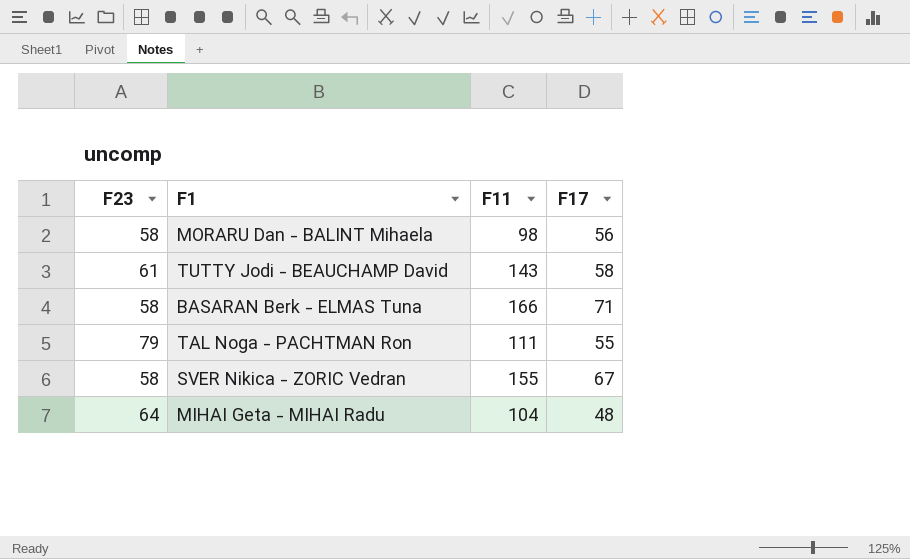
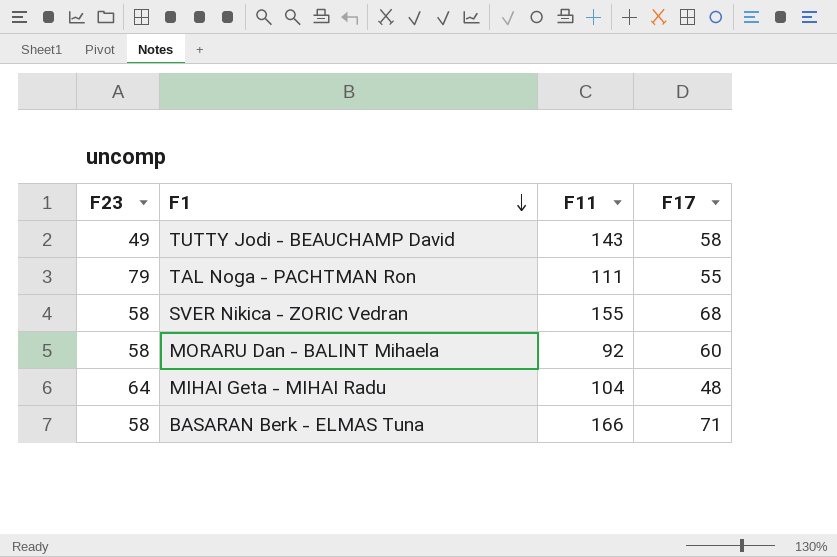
row order: none -> F1 descending
TUTTY Jodi - BEAUCHAMP David | F23: 61 -> 49
SVER Nikica - ZORIC Vedran | F17: 67 -> 68
MORARU Dan - BALINT Mihaela | F11: 98 -> 92
MORARU Dan - BALINT Mihaela | F17: 56 -> 60

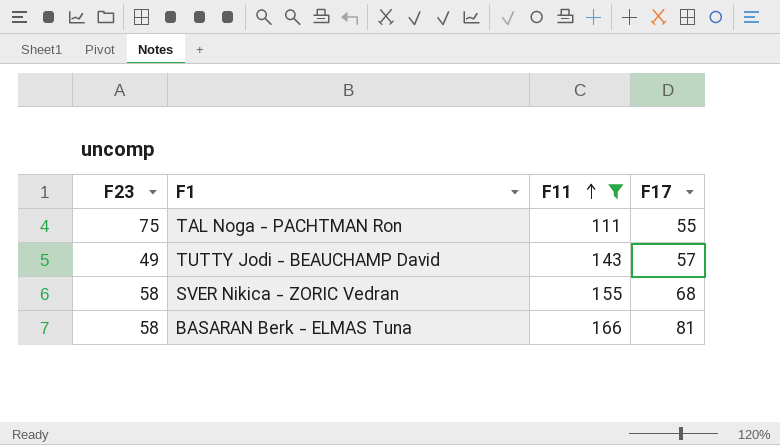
filter: none -> F11 >= 111
row order: F1 descending -> F11 ascending
TAL Noga - PACHTMAN Ron | F23: 79 -> 75
TUTTY Jodi - BEAUCHAMP David | F17: 58 -> 57
BASARAN Berk - ELMAS Tuna | F17: 71 -> 81

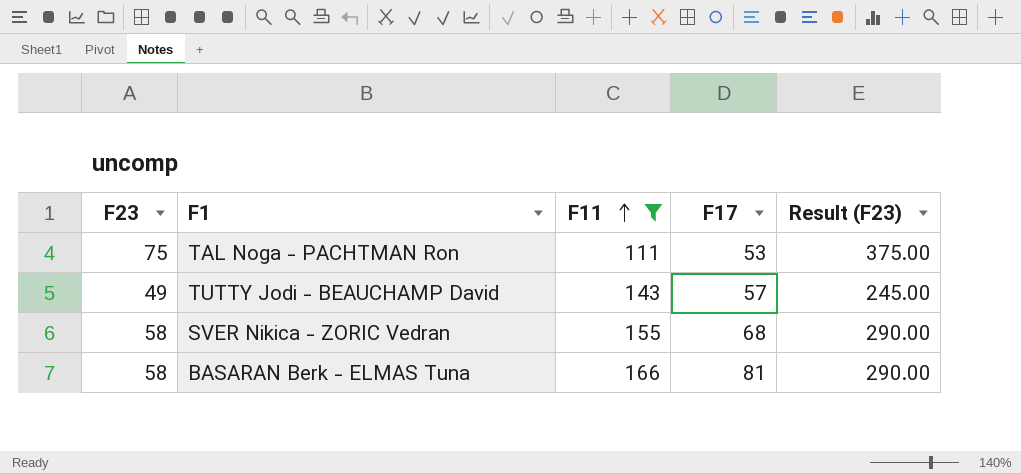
column Result (F23) | formula: none -> [F23] * 5
TAL Noga - PACHTMAN Ron | F17: 55 -> 53

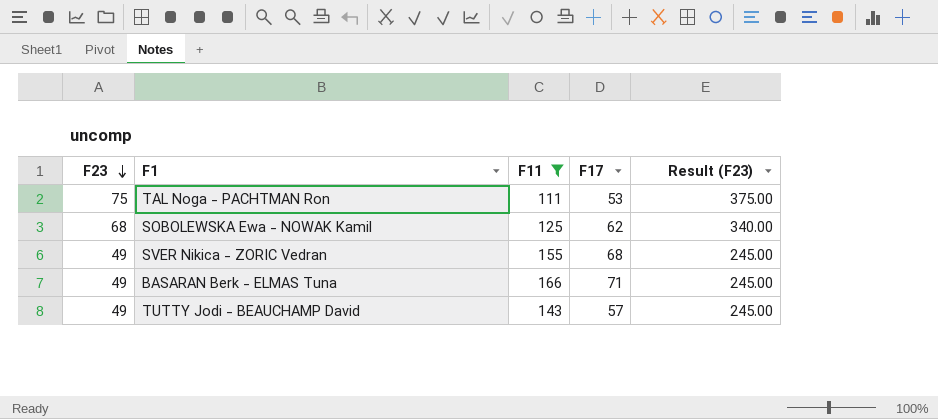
row order: F11 ascending -> F23 descending
row SOBOLEWSKA Ewa - NOWAK Kamil: none -> 68 | 125 | 62 | 340.00
SVER Nikica - ZORIC Vedran | F23: 58 -> 49
SVER Nikica - ZORIC Vedran | Result (F23): 290.00 -> 245.00
BASARAN Berk - ELMAS Tuna | F23: 58 -> 49
BASARAN Berk - ELMAS Tuna | F17: 81 -> 71
BASARAN Berk - ELMAS Tuna | Result (F23): 290.00 -> 245.00

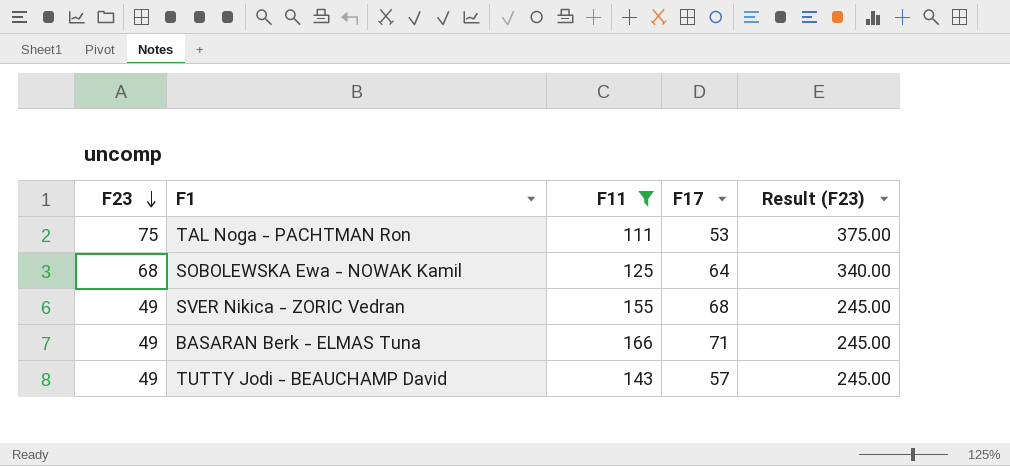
SOBOLEWSKA Ewa - NOWAK Kamil | F17: 62 -> 64

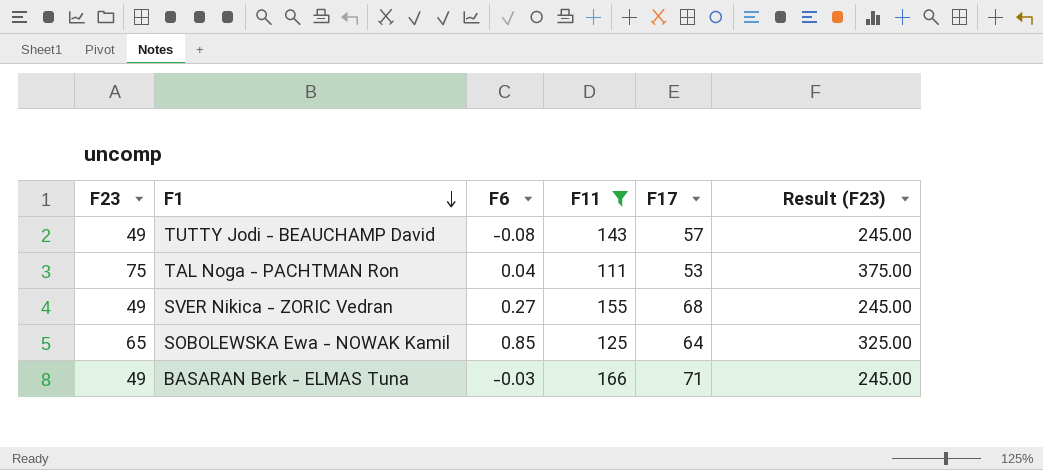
row order: F23 descending -> F1 descending
column F6 | position: none -> 3
SOBOLEWSKA Ewa - NOWAK Kamil | F23: 68 -> 65
SOBOLEWSKA Ewa - NOWAK Kamil | Result (F23): 340.00 -> 325.00

